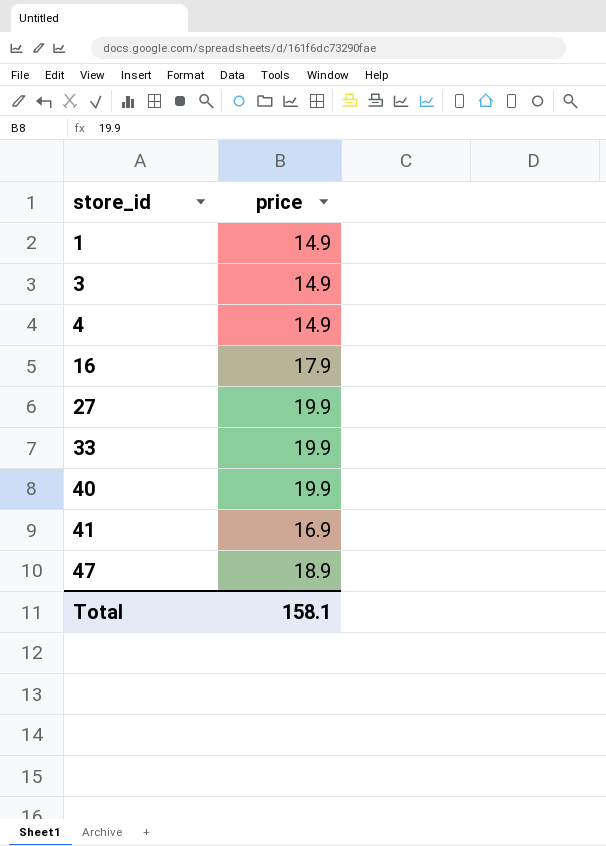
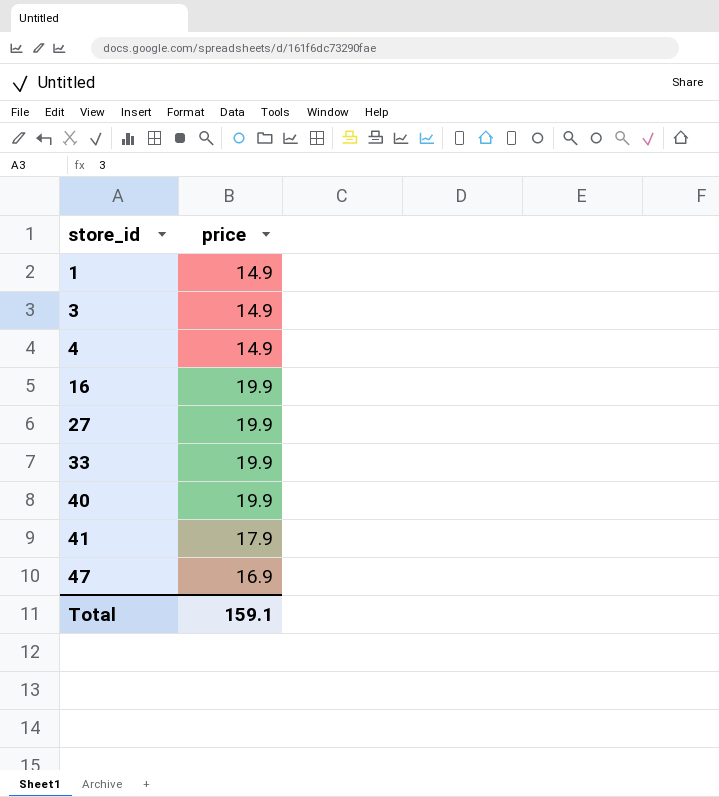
16 | price: 17.9 -> 19.9
41 | price: 16.9 -> 17.9
47 | price: 18.9 -> 16.9
Total | price: 158.1 -> 159.1

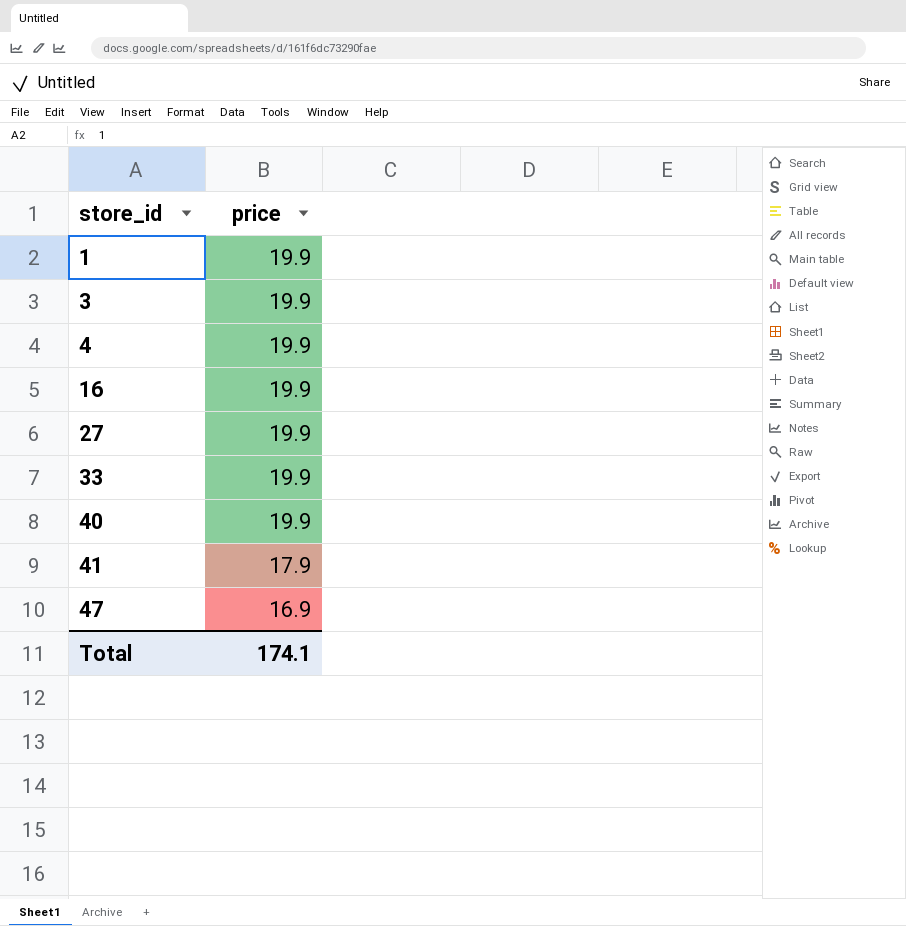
1 | price: 14.9 -> 19.9
3 | price: 14.9 -> 19.9
4 | price: 14.9 -> 19.9
Total | price: 159.1 -> 174.1

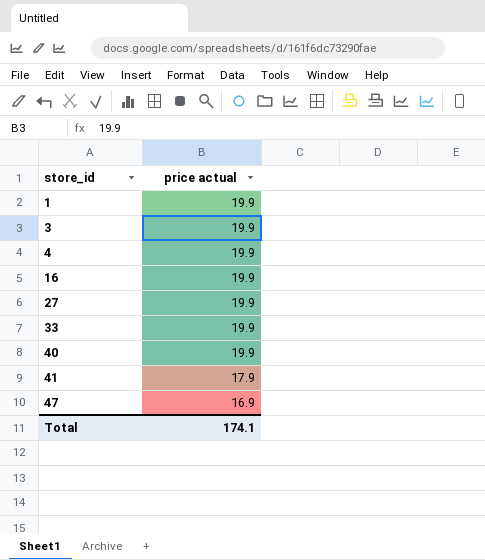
column name: price -> price actual

